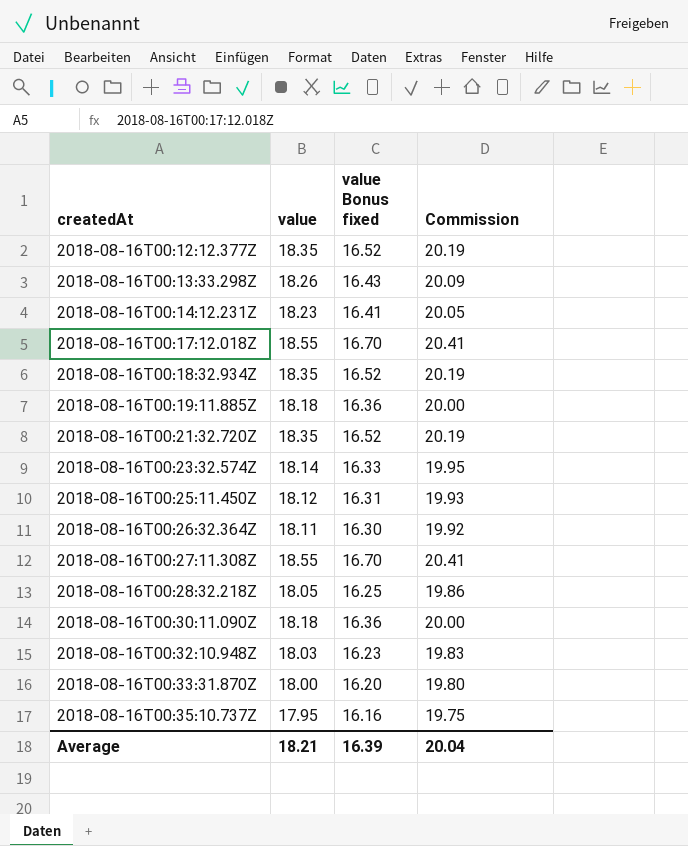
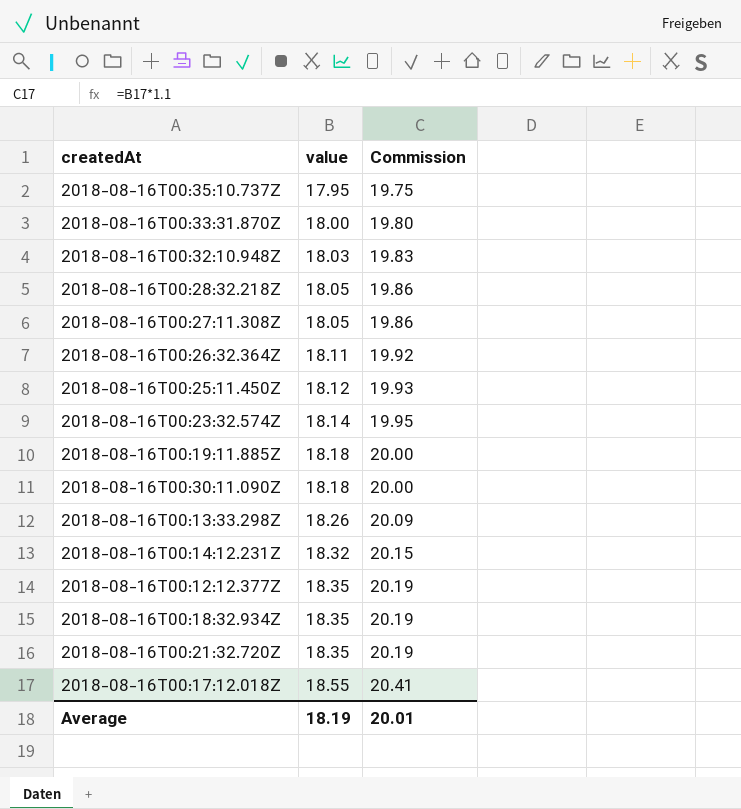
row order: createdAt ascending -> value ascending
column value Bonus fixed | formula: [value] * 0.9 -> none
2018-08-16T00:27:11.308Z | value: 18.55 -> 18.05
2018-08-16T00:27:11.308Z | Commission: 20.41 -> 19.86
2018-08-16T00:14:12.231Z | value: 18.23 -> 18.32
2018-08-16T00:14:12.231Z | Commission: 20.05 -> 20.15
Average | value: 18.21 -> 18.19
Average | Commission: 20.04 -> 20.01

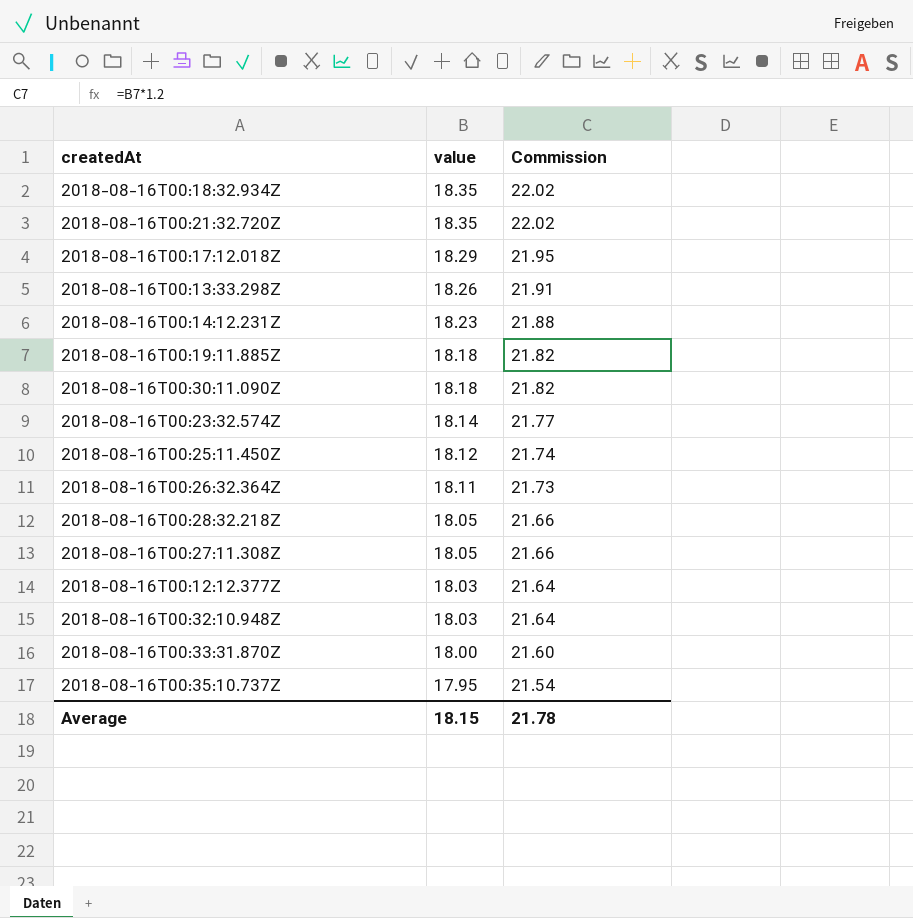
row order: value ascending -> value descending
column Commission | formula: [value] * 1.1 -> [value] * 1.2
2018-08-16T00:17:12.018Z | value: 18.55 -> 18.29
2018-08-16T00:14:12.231Z | value: 18.32 -> 18.23
2018-08-16T00:12:12.377Z | value: 18.35 -> 18.03
Average | value: 18.19 -> 18.15
Average | Commission: 20.01 -> 21.78

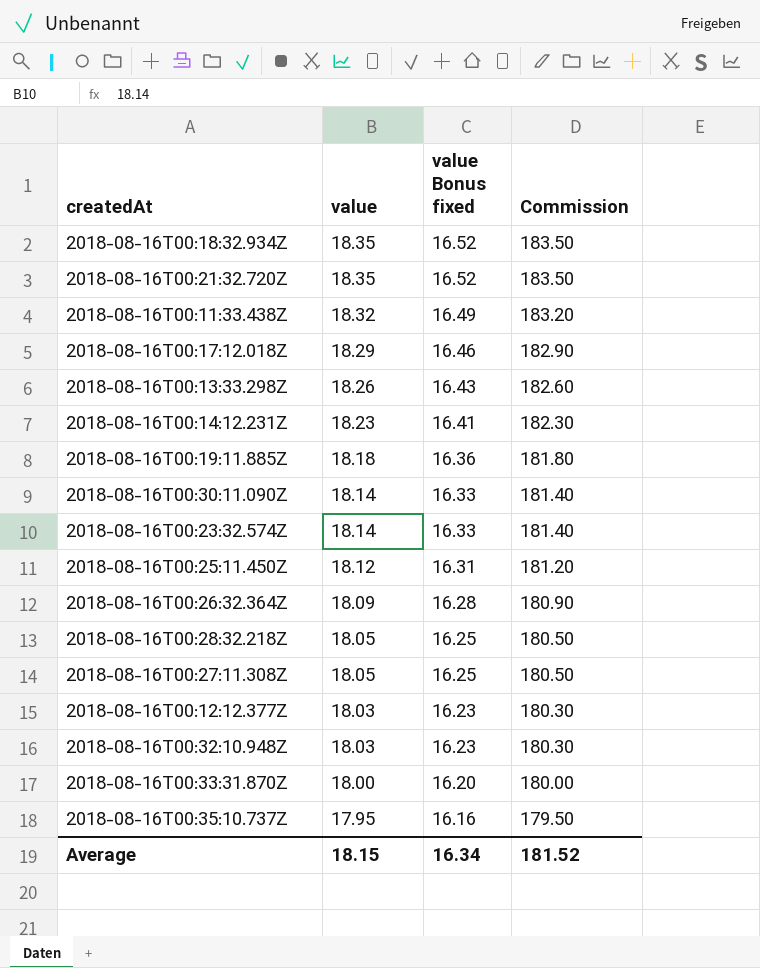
column value Bonus fixed | formula: none -> [value] * 0.9
column Commission | formula: [value] * 1.2 -> [value] * 10
row 2018-08-16T00:11:33.438Z: none -> 18.32 | 16.49 | 183.20
2018-08-16T00:30:11.090Z | value: 18.18 -> 18.14
2018-08-16T00:26:32.364Z | value: 18.11 -> 18.09
Average | Commission: 21.78 -> 181.52

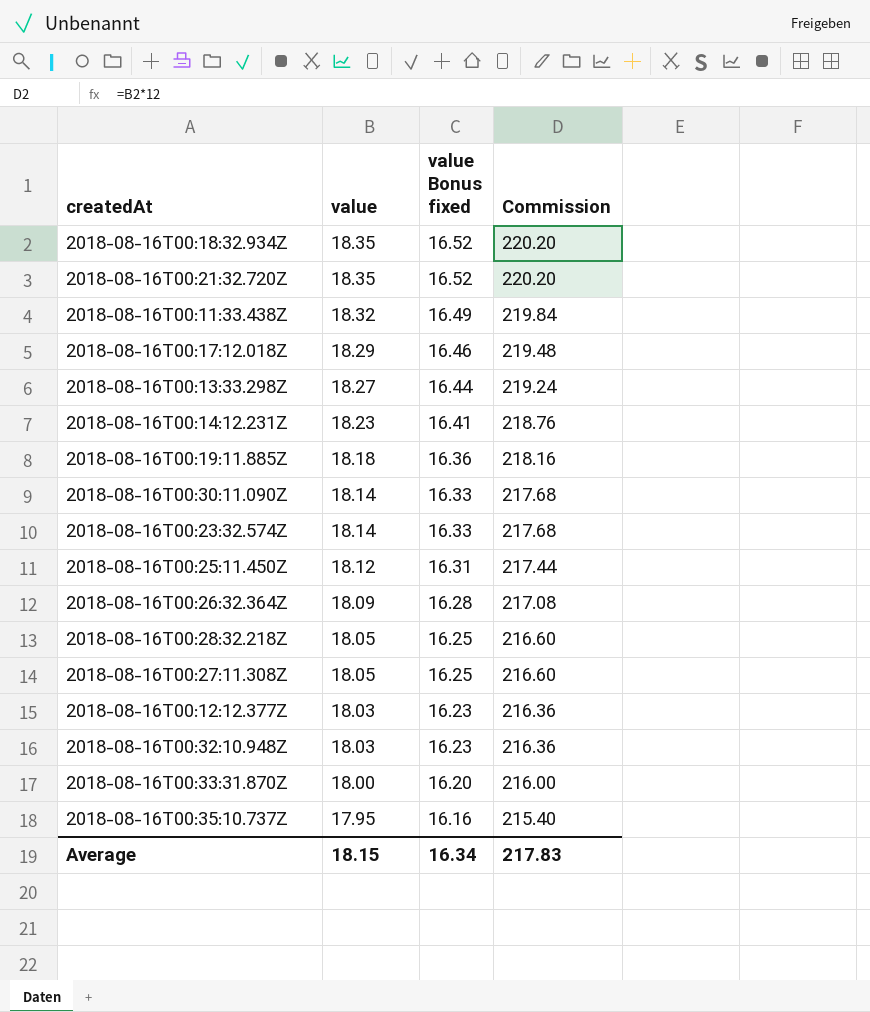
column Commission | formula: [value] * 10 -> [value] * 12
2018-08-16T00:13:33.298Z | value: 18.26 -> 18.27
2018-08-16T00:13:33.298Z | value Bonus fixed: 16.43 -> 16.44
Average | Commission: 181.52 -> 217.83

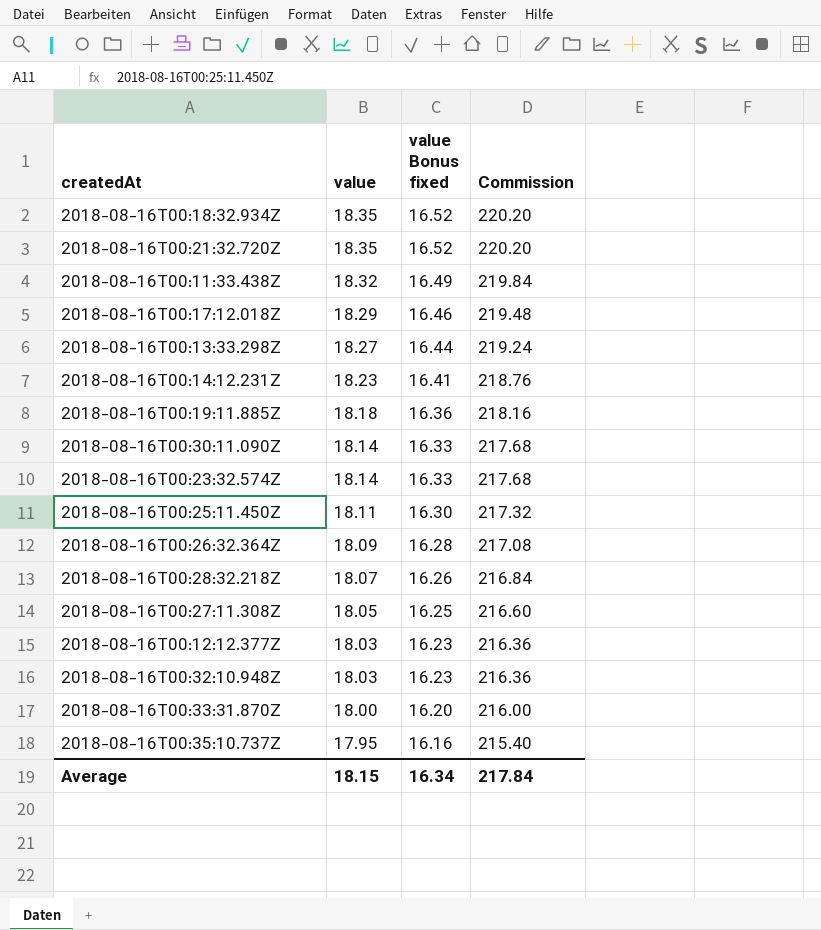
2018-08-16T00:25:11.450Z | value: 18.12 -> 18.11
2018-08-16T00:25:11.450Z | value Bonus fixed: 16.31 -> 16.30
2018-08-16T00:25:11.450Z | Commission: 217.44 -> 217.32
2018-08-16T00:28:32.218Z | value: 18.05 -> 18.07
2018-08-16T00:28:32.218Z | value Bonus fixed: 16.25 -> 16.26
2018-08-16T00:28:32.218Z | Commission: 216.60 -> 216.84
Average | Commission: 217.83 -> 217.84

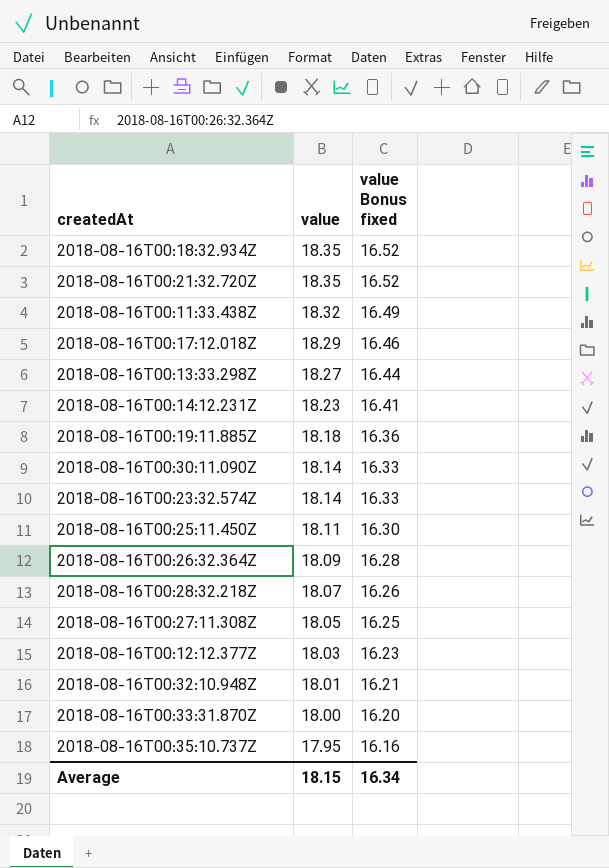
column Commission | formula: [value] * 12 -> none
2018-08-16T00:32:10.948Z | value: 18.03 -> 18.01
2018-08-16T00:32:10.948Z | value Bonus fixed: 16.23 -> 16.21

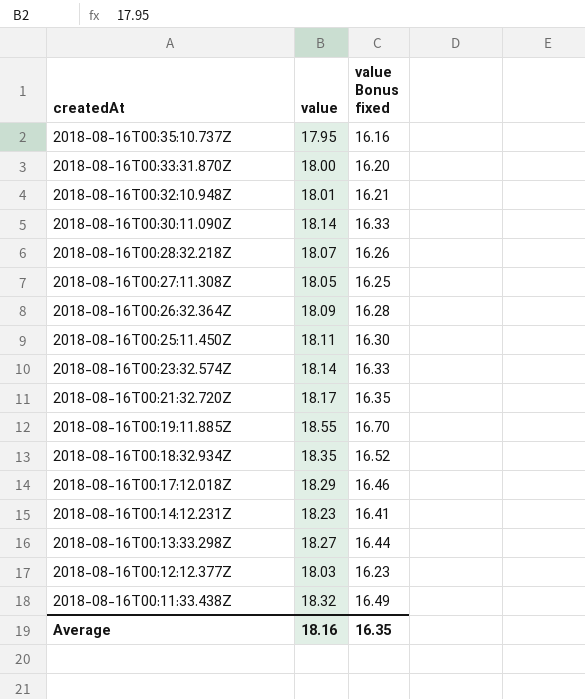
row order: value descending -> createdAt descending
2018-08-16T00:21:32.720Z | value: 18.35 -> 18.17
2018-08-16T00:21:32.720Z | value Bonus fixed: 16.52 -> 16.35
2018-08-16T00:19:11.885Z | value: 18.18 -> 18.55
2018-08-16T00:19:11.885Z | value Bonus fixed: 16.36 -> 16.70
Average | value: 18.15 -> 18.16
Average | value Bonus fixed: 16.34 -> 16.35

